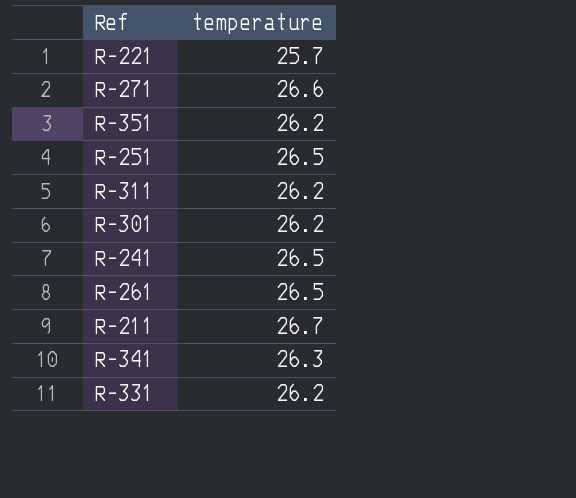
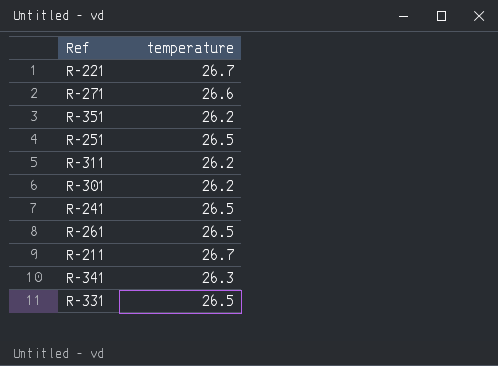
R-221 | temperature: 25.7 -> 26.7
R-331 | temperature: 26.2 -> 26.5

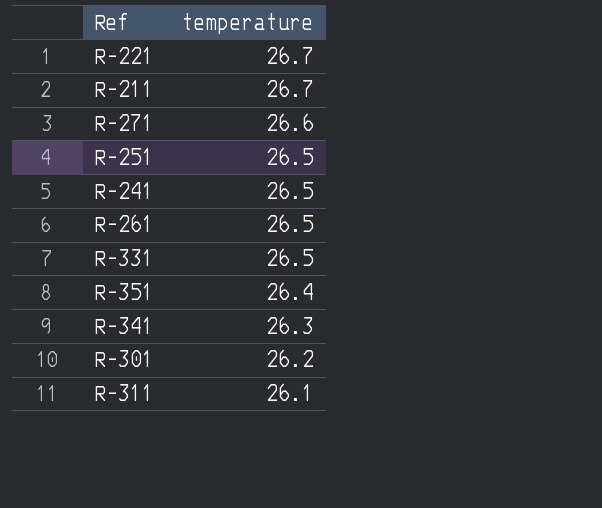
row order: none -> temperature descending
R-351 | temperature: 26.2 -> 26.4
R-311 | temperature: 26.2 -> 26.1

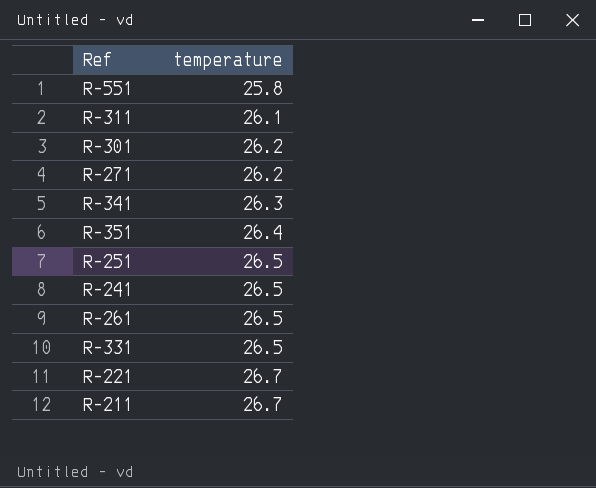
row order: temperature descending -> temperature ascending
row R-551: none -> 25.8
R-271 | temperature: 26.6 -> 26.2

